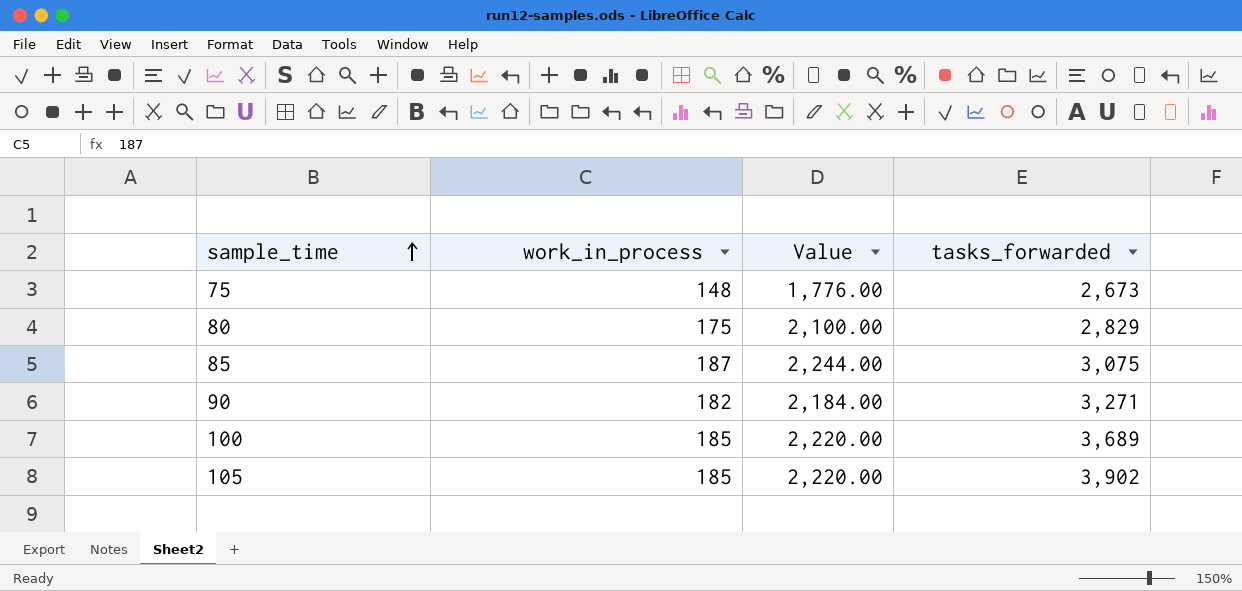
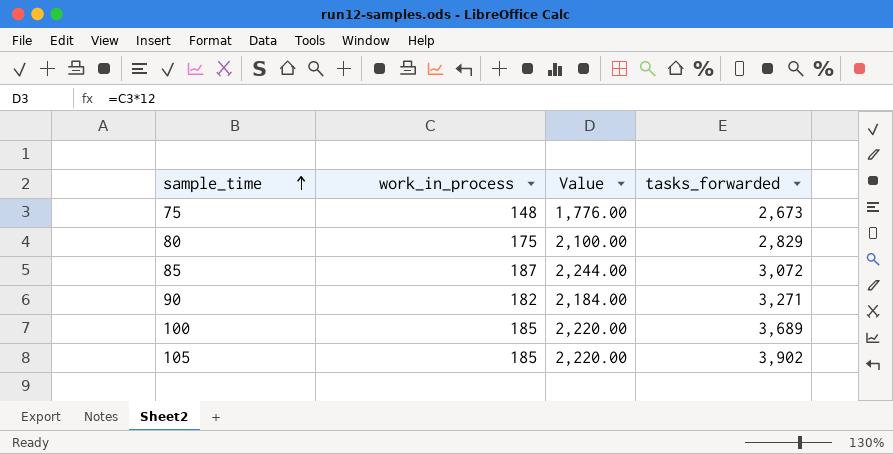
85 | tasks_forwarded: 3,075 -> 3,072

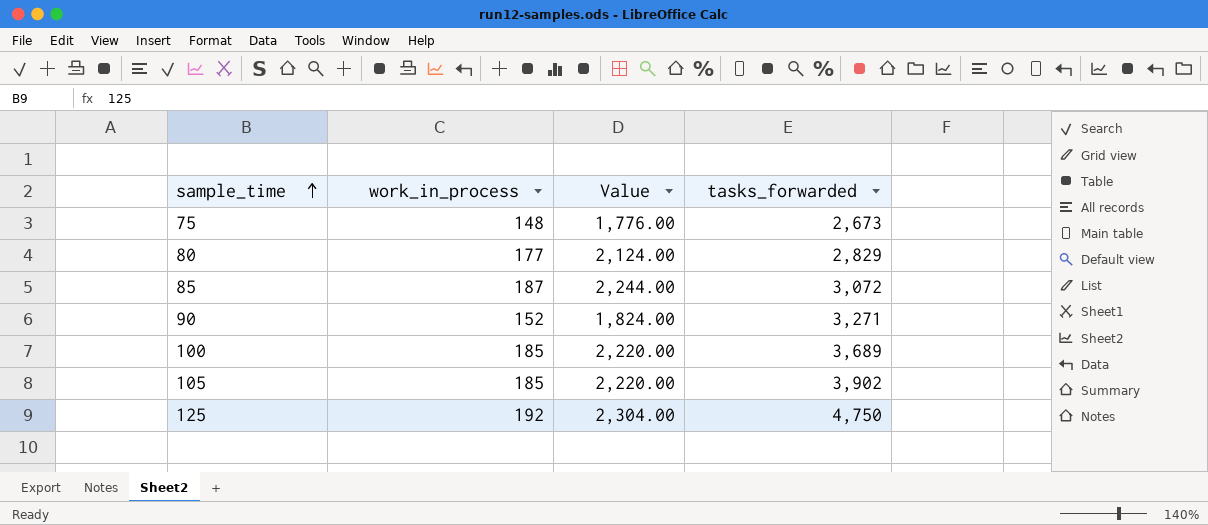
80 | work_in_process: 175 -> 177
80 | Value: 2,100.00 -> 2,124.00
90 | work_in_process: 182 -> 152
90 | Value: 2,184.00 -> 1,824.00
row 125: none -> 192 | 2,304.00 | 4,750

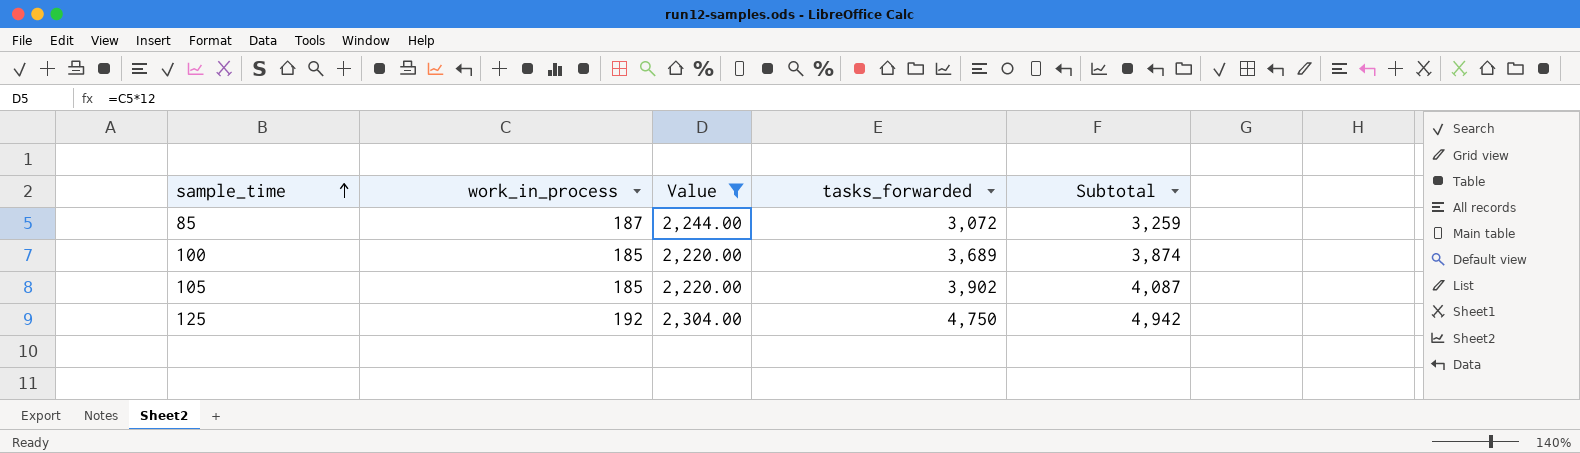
filter: none -> Value >= 2,220.00
column Subtotal | formula: none -> [work_in_process] + [tasks_forwarded]

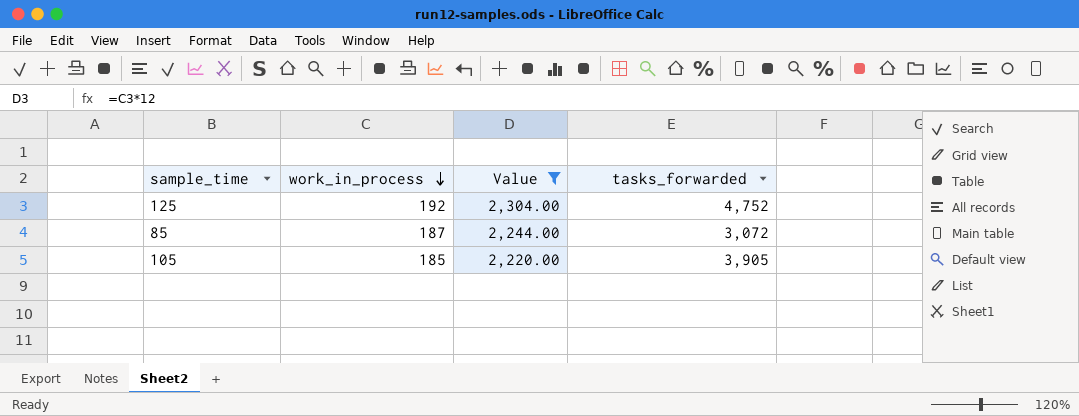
row order: sample_time ascending -> work_in_process descending
column Subtotal | formula: [work_in_process] + [tasks_forwarded] -> none
row 100: 185 | 2,220.00 | 3,689 | 3,874 -> none
125 | tasks_forwarded: 4,750 -> 4,752
105 | tasks_forwarded: 3,902 -> 3,905

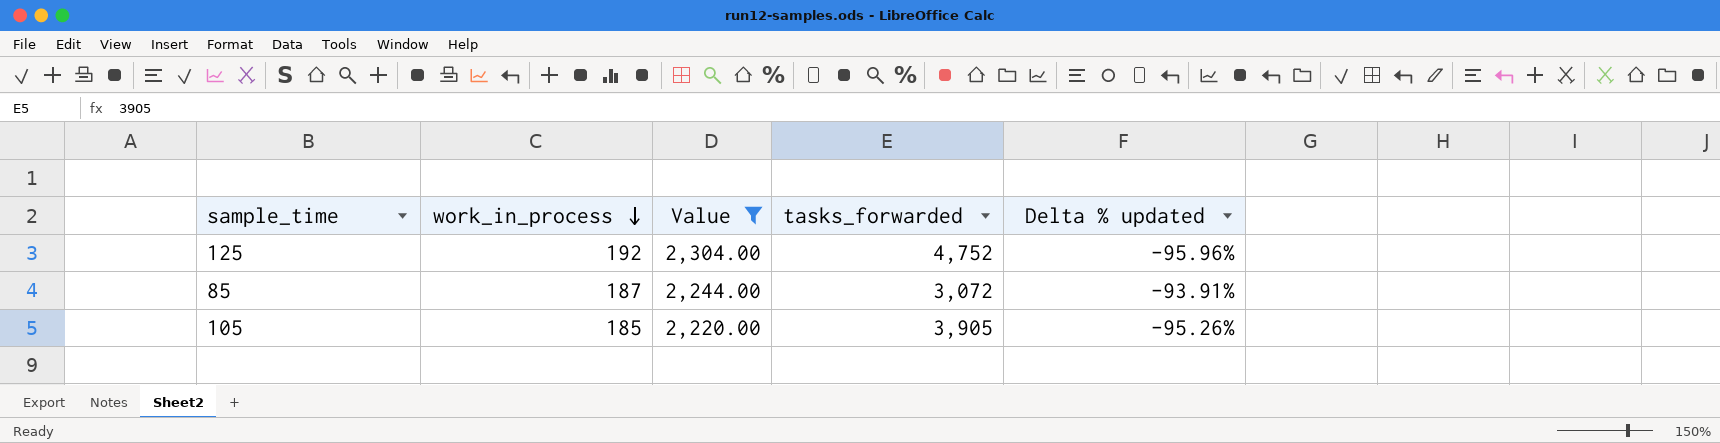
column Delta % updated | formula: none -> ([work_in_process] - [tasks_forwarded]) / [tasks_forwarded]

